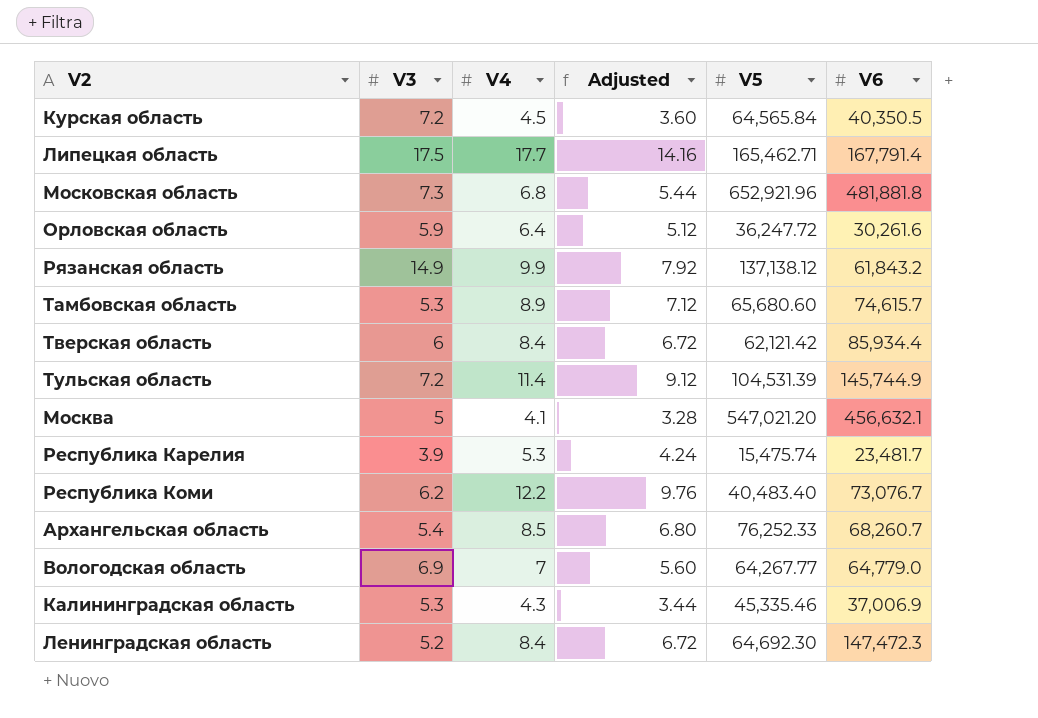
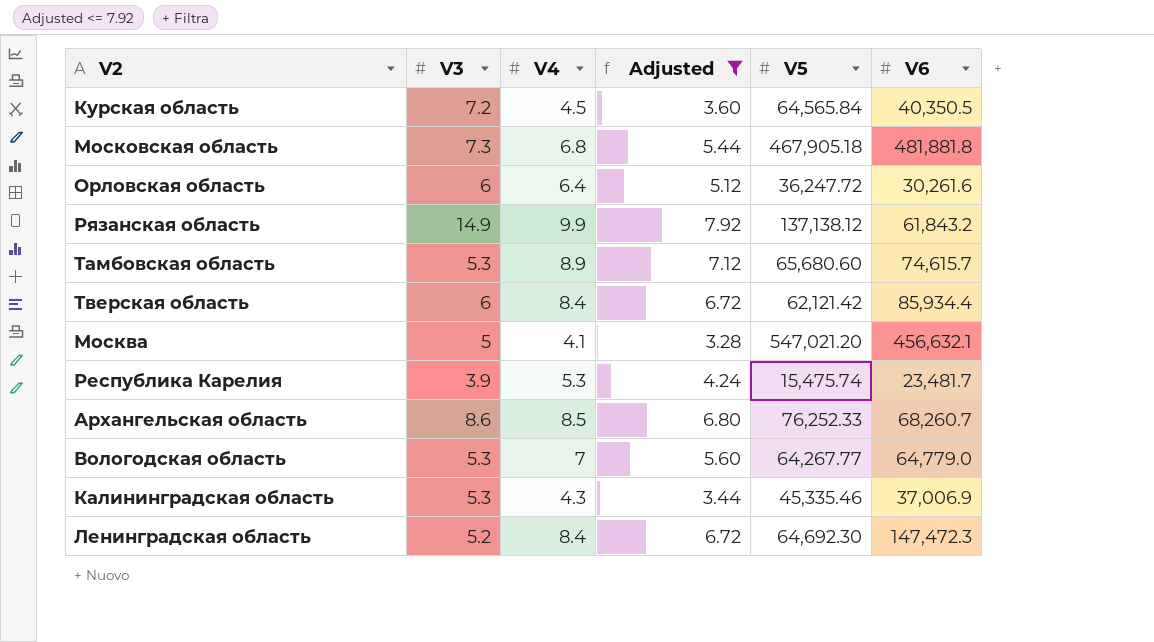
filter: none -> Adjusted <= 7.92
Московская область | V5: 652,921.96 -> 467,905.18
Орловская область | V3: 5.9 -> 6
Архангельская область | V3: 5.4 -> 8.6
Вологодская область | V3: 6.9 -> 5.3

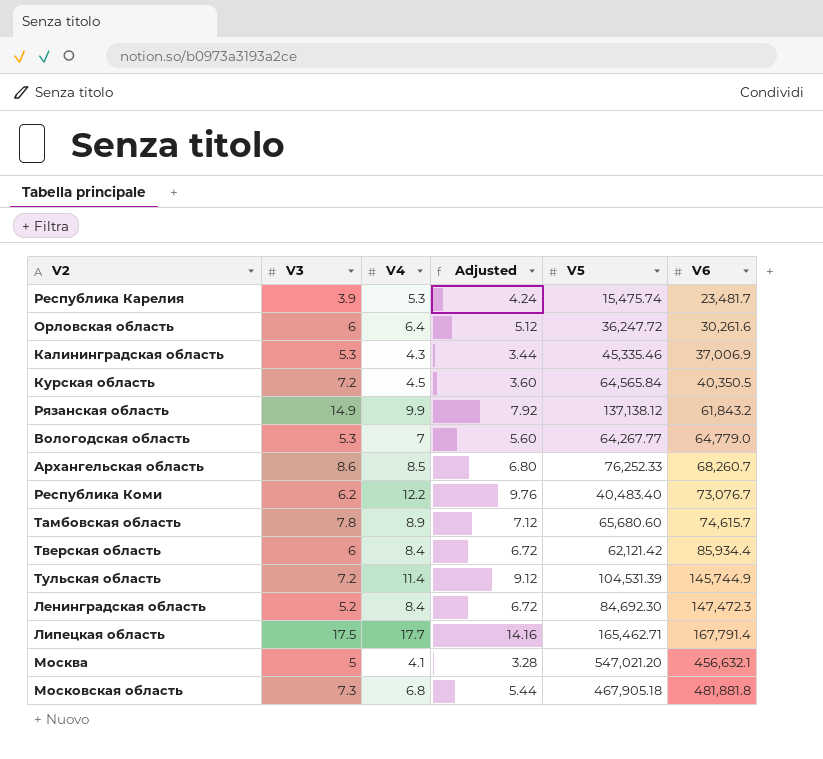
filter: Adjusted <= 7.92 -> none
row order: none -> V6 ascending
Тамбовская область | V3: 5.3 -> 7.8
Ленинградская область | V5: 64,692.30 -> 84,692.30

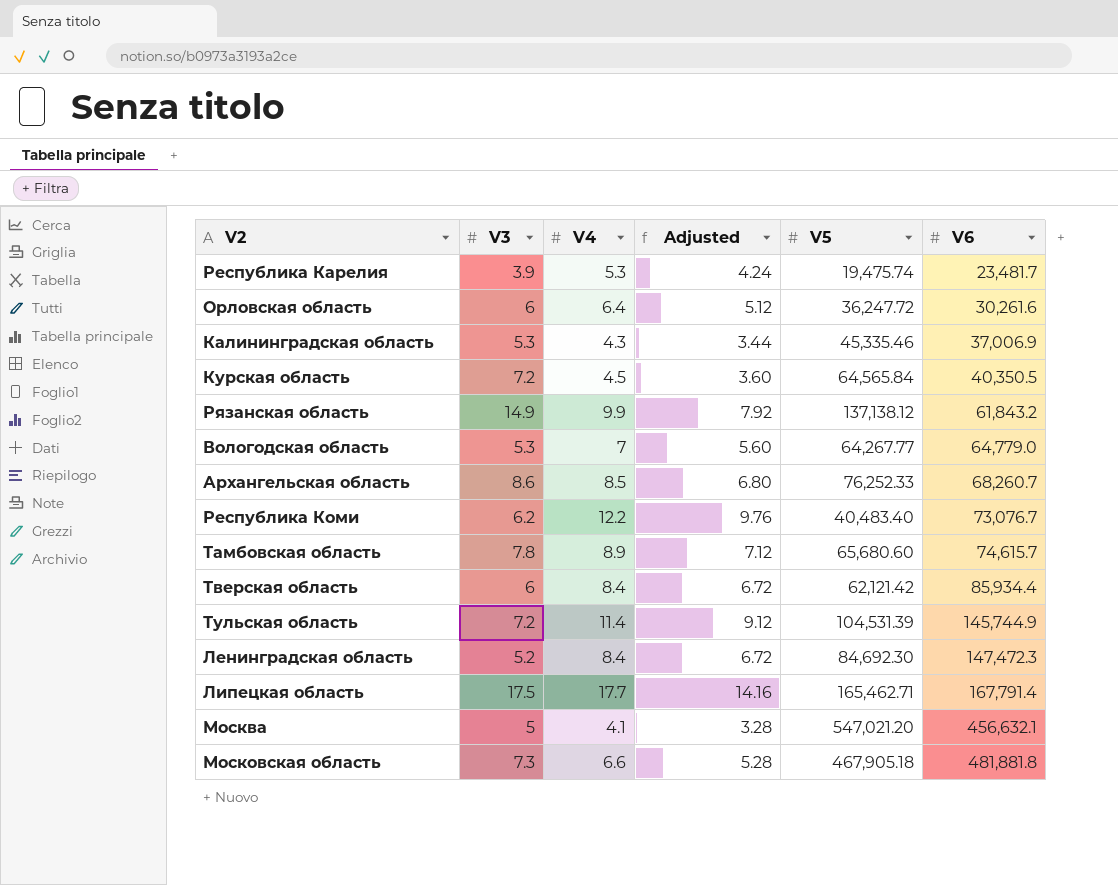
Республика Карелия | V5: 15,475.74 -> 19,475.74
Московская область | V4: 6.8 -> 6.6
Московская область | Adjusted: 5.44 -> 5.28

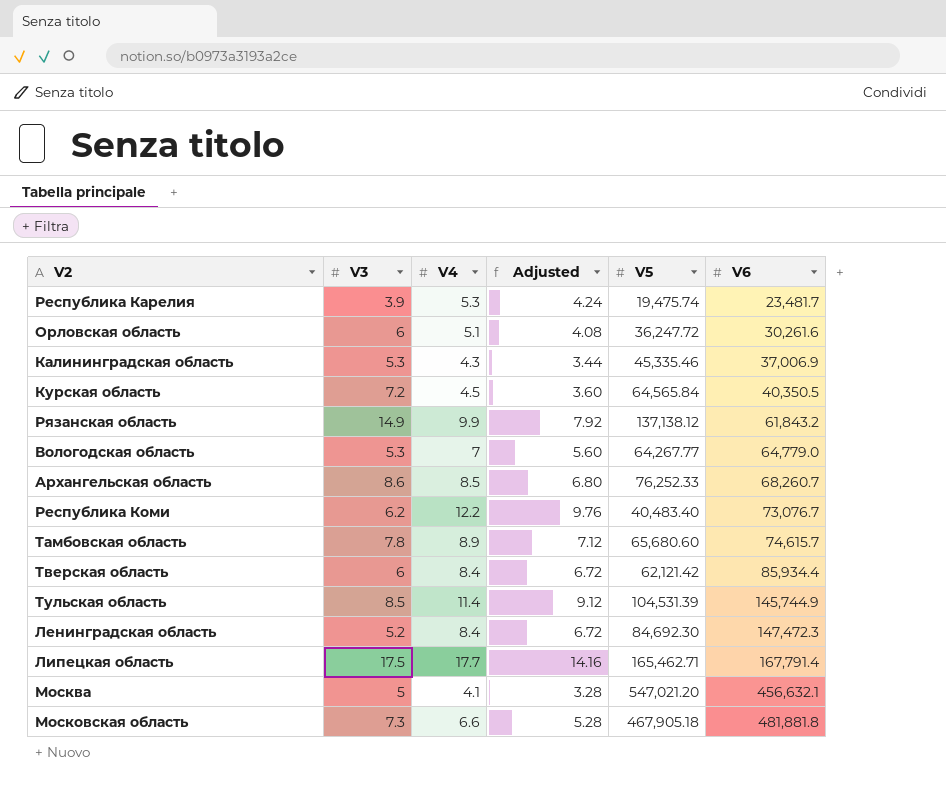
Орловская область | V4: 6.4 -> 5.1
Орловская область | Adjusted: 5.12 -> 4.08
Тульская область | V3: 7.2 -> 8.5

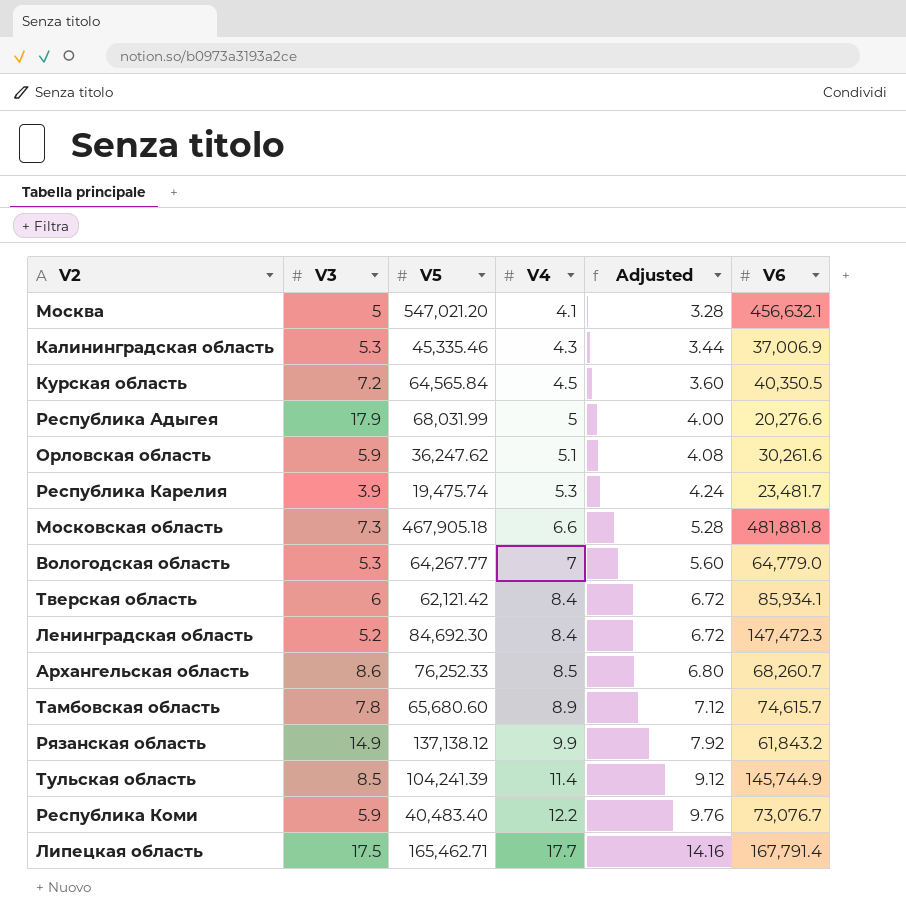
row order: V6 ascending -> V4 ascending
column V5 | position: 5 -> 3
row Республика Адыгея: none -> 17.9 | 68,031.99 | 5 | 4.00 | 20,276.6
Орловская область | V3: 6 -> 5.9
Орловская область | V5: 36,247.72 -> 36,247.62
Тверская область | V6: 85,934.4 -> 85,934.1
Тульская область | V5: 104,531.39 -> 104,241.39
Республика Коми | V3: 6.2 -> 5.9

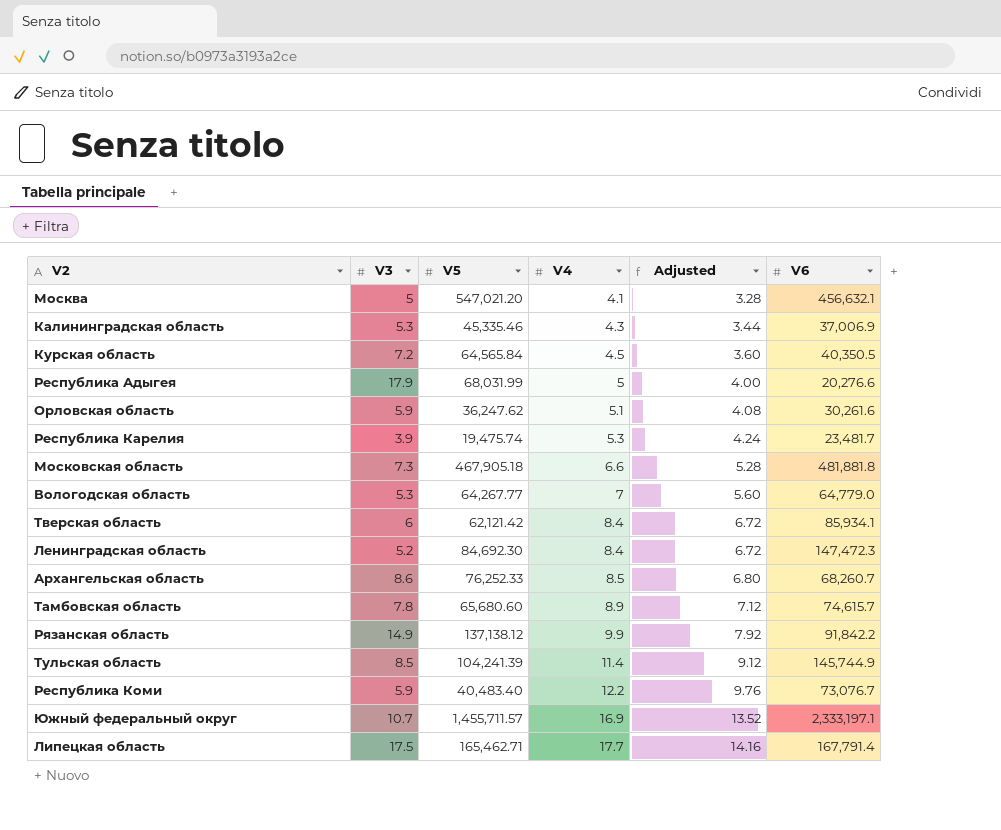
Рязанская область | V6: 61,843.2 -> 91,842.2
row Южный федеральный округ: none -> 10.7 | 1,455,711.57 | 16.9 | 13.52 | 2,333,197.1

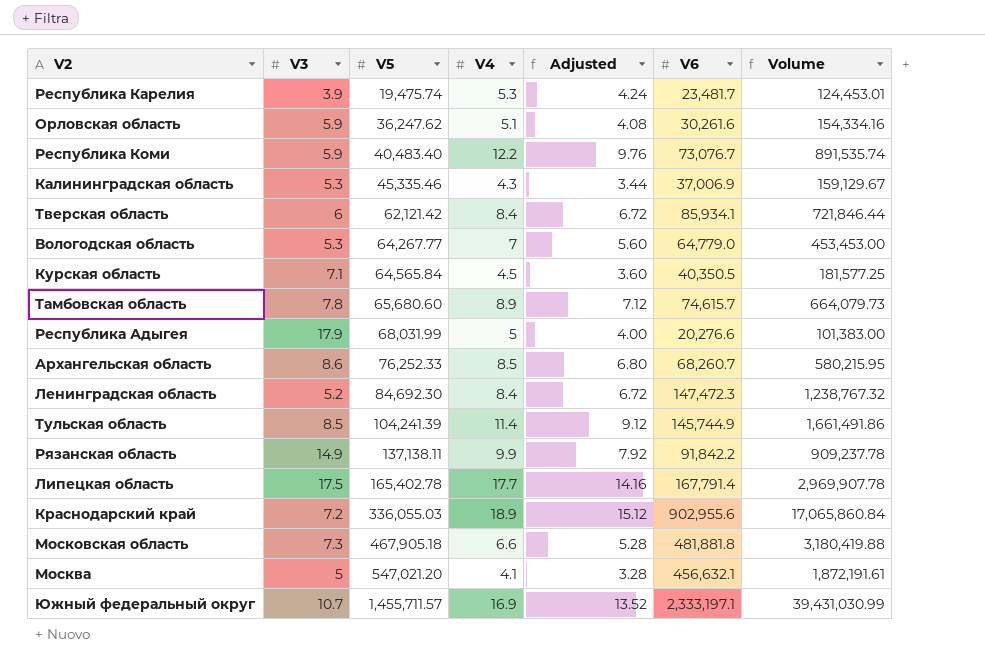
row order: V4 ascending -> V5 ascending
column Volume | formula: none -> [V4] * [V6]
Курская область | V3: 7.2 -> 7.1
Рязанская область | V5: 137,138.12 -> 137,138.11
Липецкая область | V5: 165,462.71 -> 165,402.78
row Краснодарский край: none -> 7.2 | 336,055.03 | 18.9 | 15.12 | 902,955.6 | 17,065,860.84

